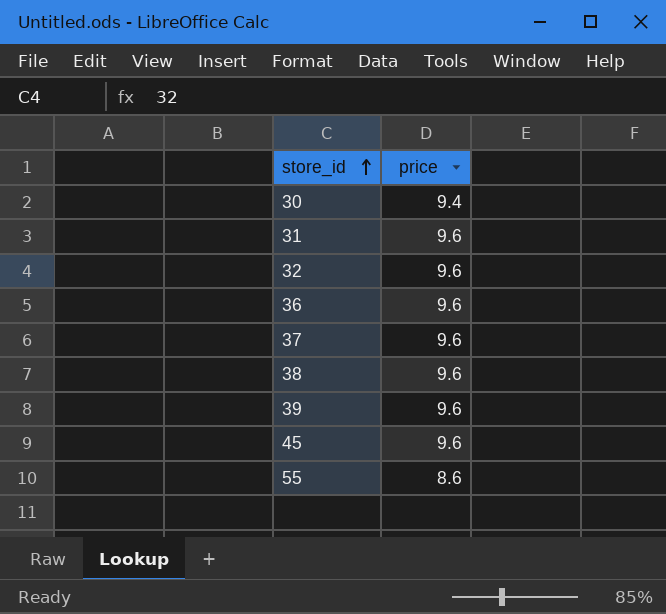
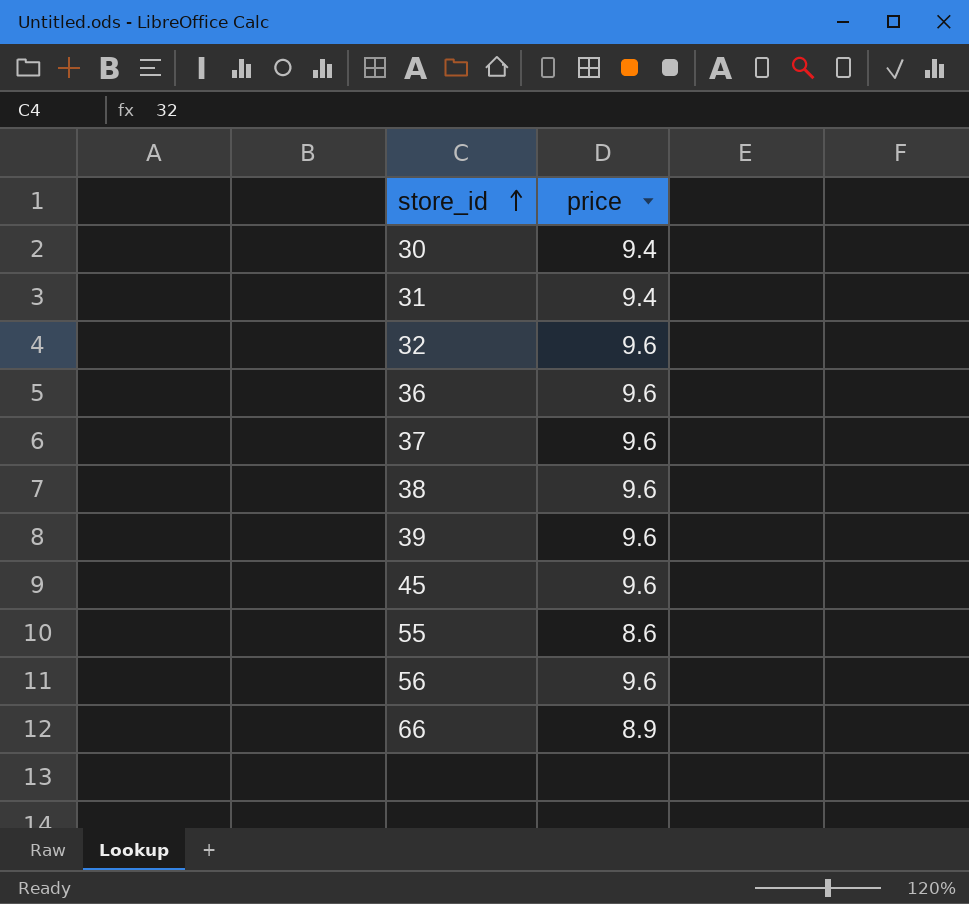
31 | price: 9.6 -> 9.4
row 56: none -> 9.6
row 66: none -> 8.9

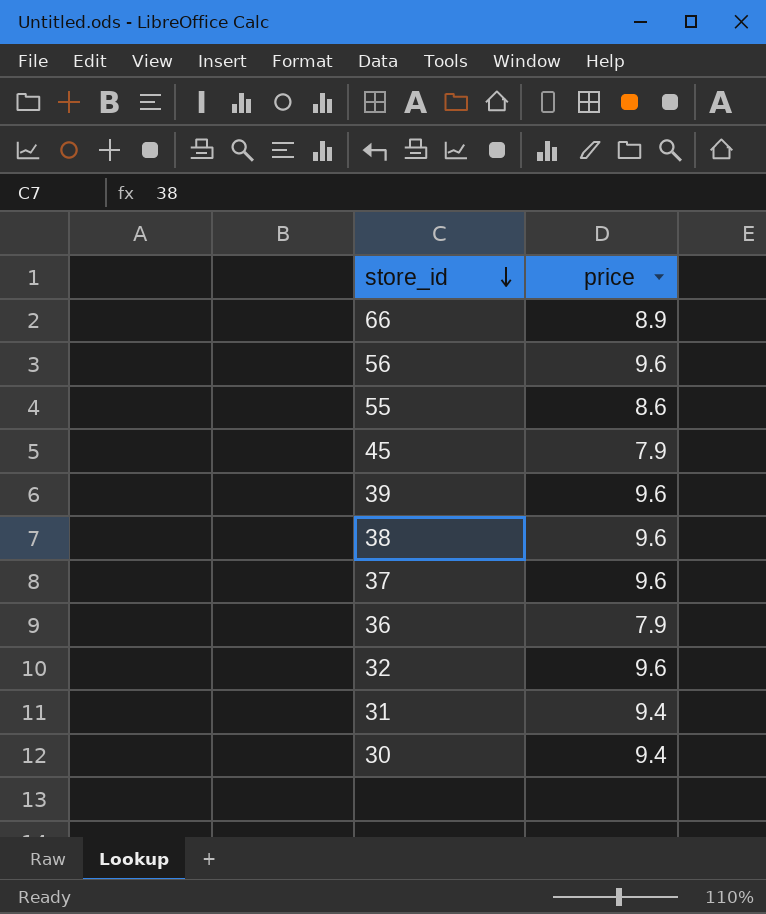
row order: store_id ascending -> store_id descending
45 | price: 9.6 -> 7.9
36 | price: 9.6 -> 7.9

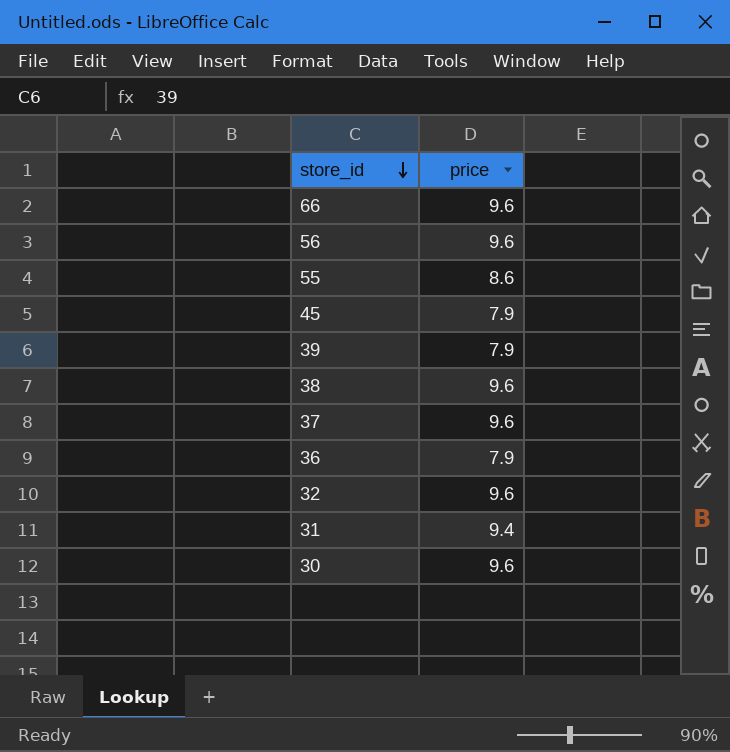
66 | price: 8.9 -> 9.6
39 | price: 9.6 -> 7.9
30 | price: 9.4 -> 9.6

